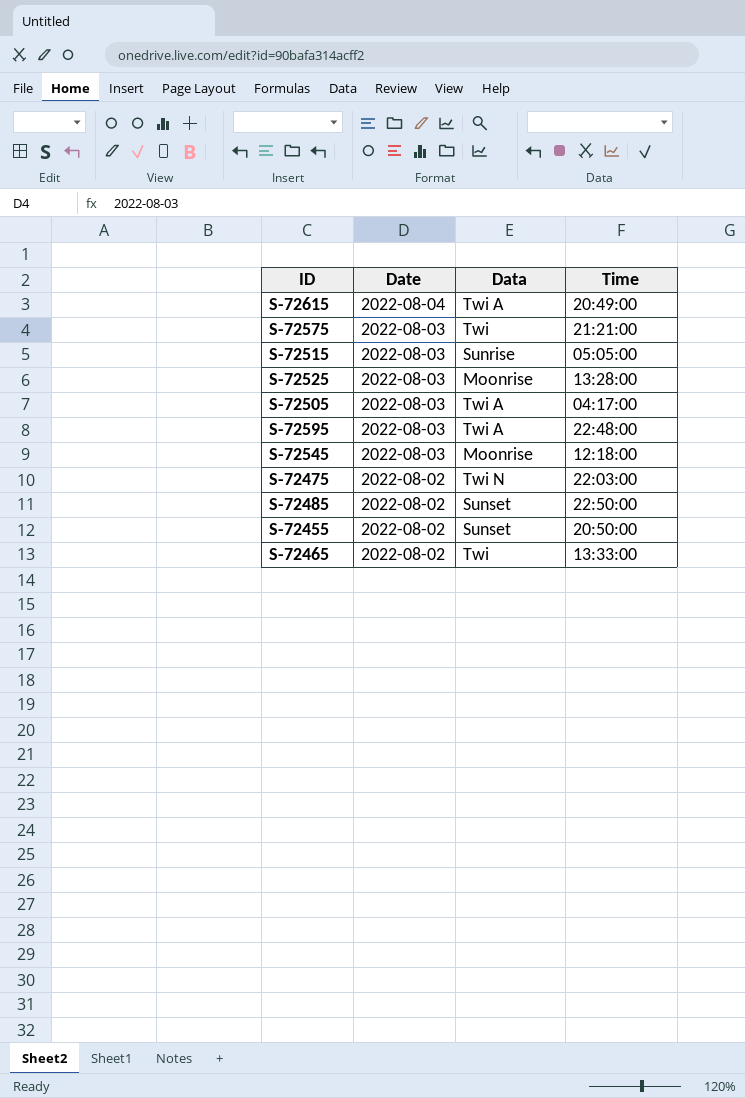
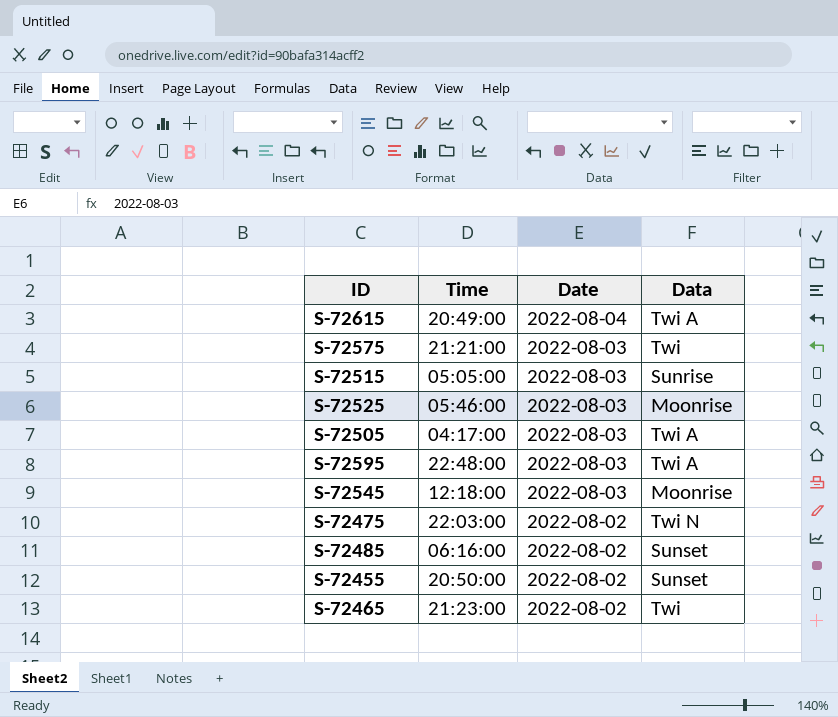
column Time | position: 4 -> 2
S-72525 | Time: 13:28:00 -> 05:46:00
S-72485 | Time: 22:50:00 -> 06:16:00
S-72465 | Time: 13:33:00 -> 21:23:00

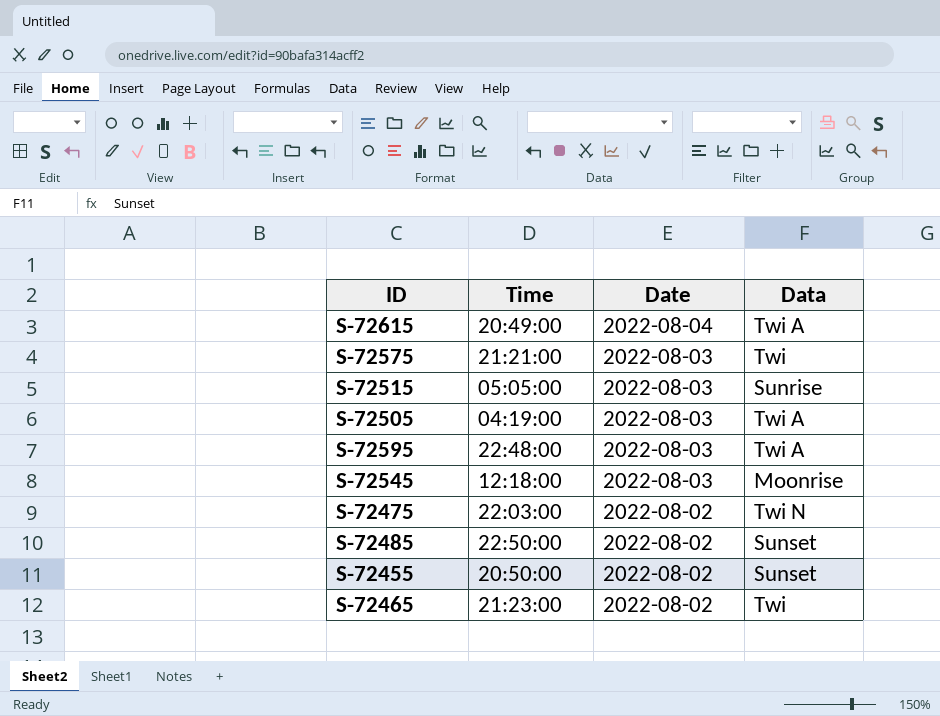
row S-72525: 05:46:00 | 2022-08-03 | Moonrise -> none
S-72505 | Time: 04:17:00 -> 04:19:00
S-72485 | Time: 06:16:00 -> 22:50:00

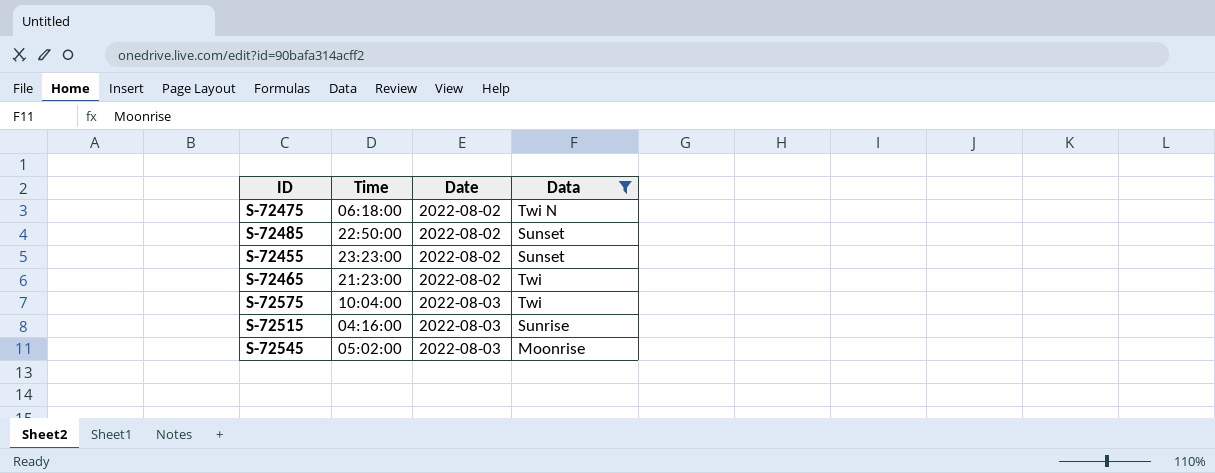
filter: none -> Data != Twi A
row order: Date descending -> Date ascending
S-72475 | Time: 22:03:00 -> 06:18:00
S-72455 | Time: 20:50:00 -> 23:23:00
S-72575 | Time: 21:21:00 -> 10:04:00
S-72515 | Time: 05:05:00 -> 04:16:00
S-72545 | Time: 12:18:00 -> 05:02:00

